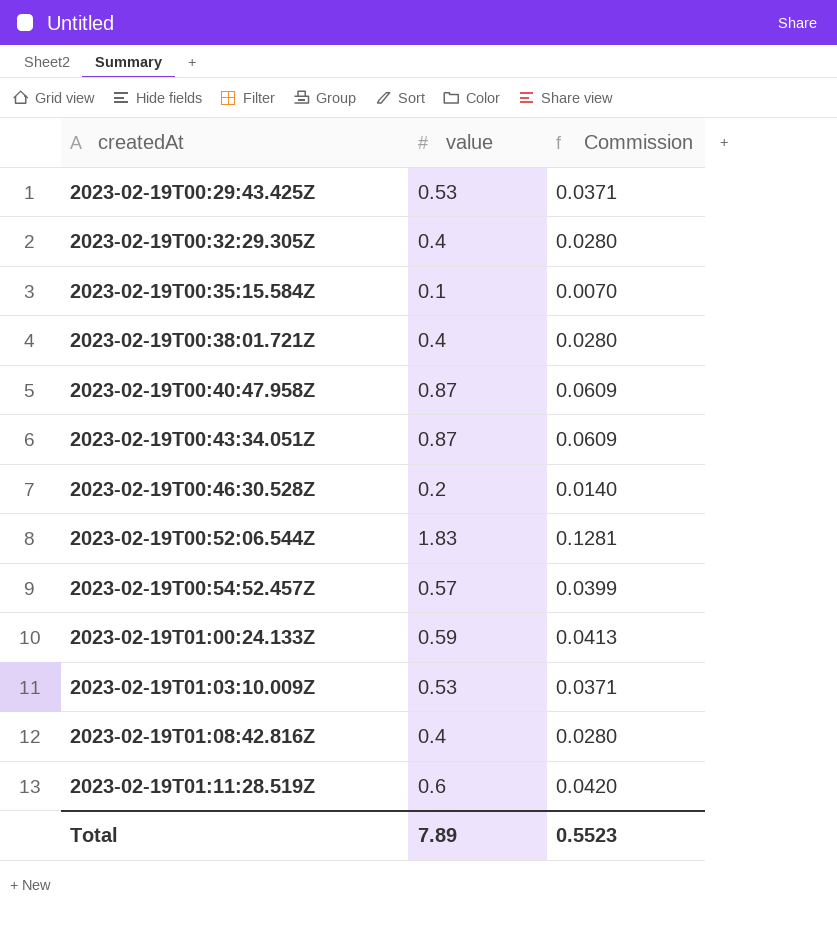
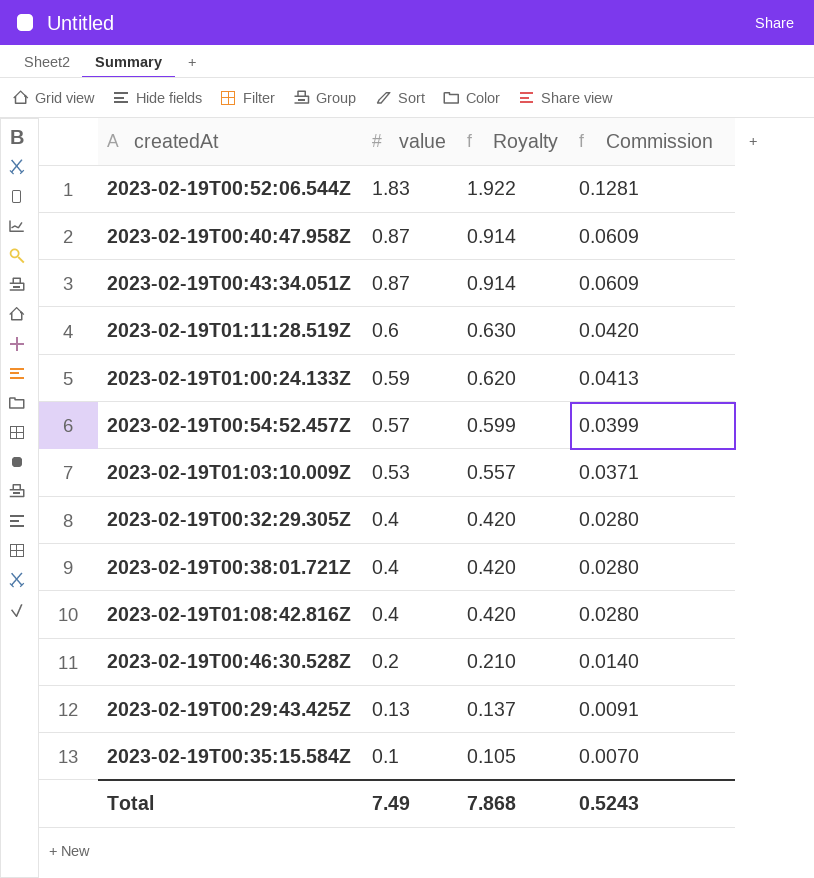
row order: createdAt ascending -> value descending
column Royalty | formula: none -> [value] * 1.05
2023-02-19T00:29:43.425Z | value: 0.53 -> 0.13
2023-02-19T00:29:43.425Z | Commission: 0.0371 -> 0.0091
Total | value: 7.89 -> 7.49
Total | Commission: 0.5523 -> 0.5243

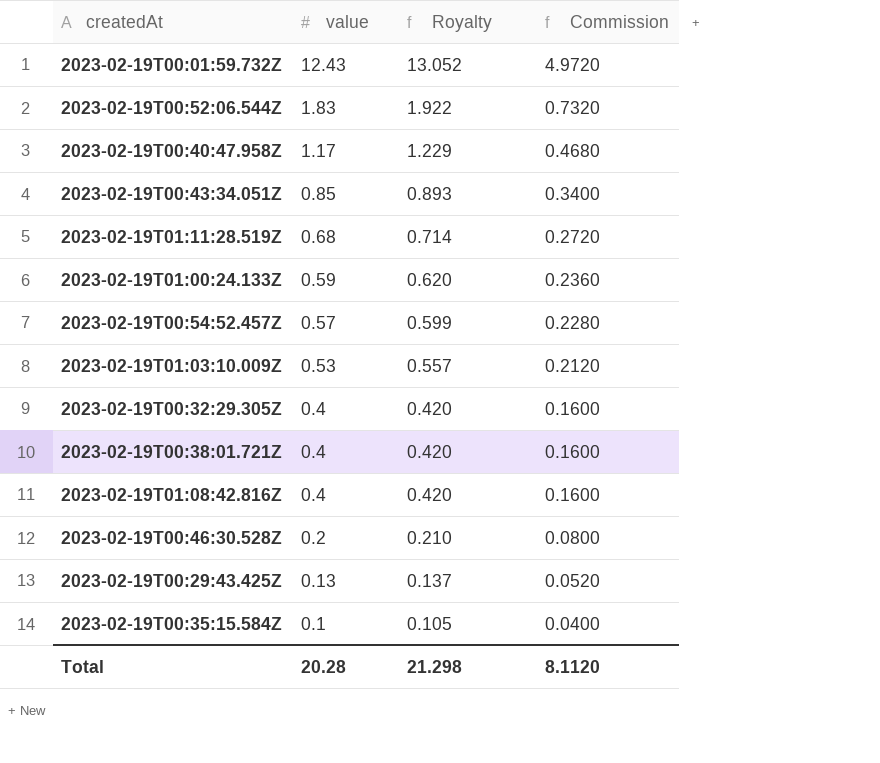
column Commission | formula: [value] * 0.07 -> [value] * 0.4
row 2023-02-19T00:01:59.732Z: none -> 12.43 | 13.052 | 4.9720
2023-02-19T00:40:47.958Z | value: 0.87 -> 1.17
2023-02-19T00:40:47.958Z | Royalty: 0.914 -> 1.229
2023-02-19T00:43:34.051Z | value: 0.87 -> 0.85
2023-02-19T00:43:34.051Z | Royalty: 0.914 -> 0.893
2023-02-19T01:11:28.519Z | value: 0.6 -> 0.68
2023-02-19T01:11:28.519Z | Royalty: 0.630 -> 0.714
Total | value: 7.49 -> 20.28
Total | Royalty: 7.868 -> 21.298
Total | Commission: 0.5243 -> 8.1120

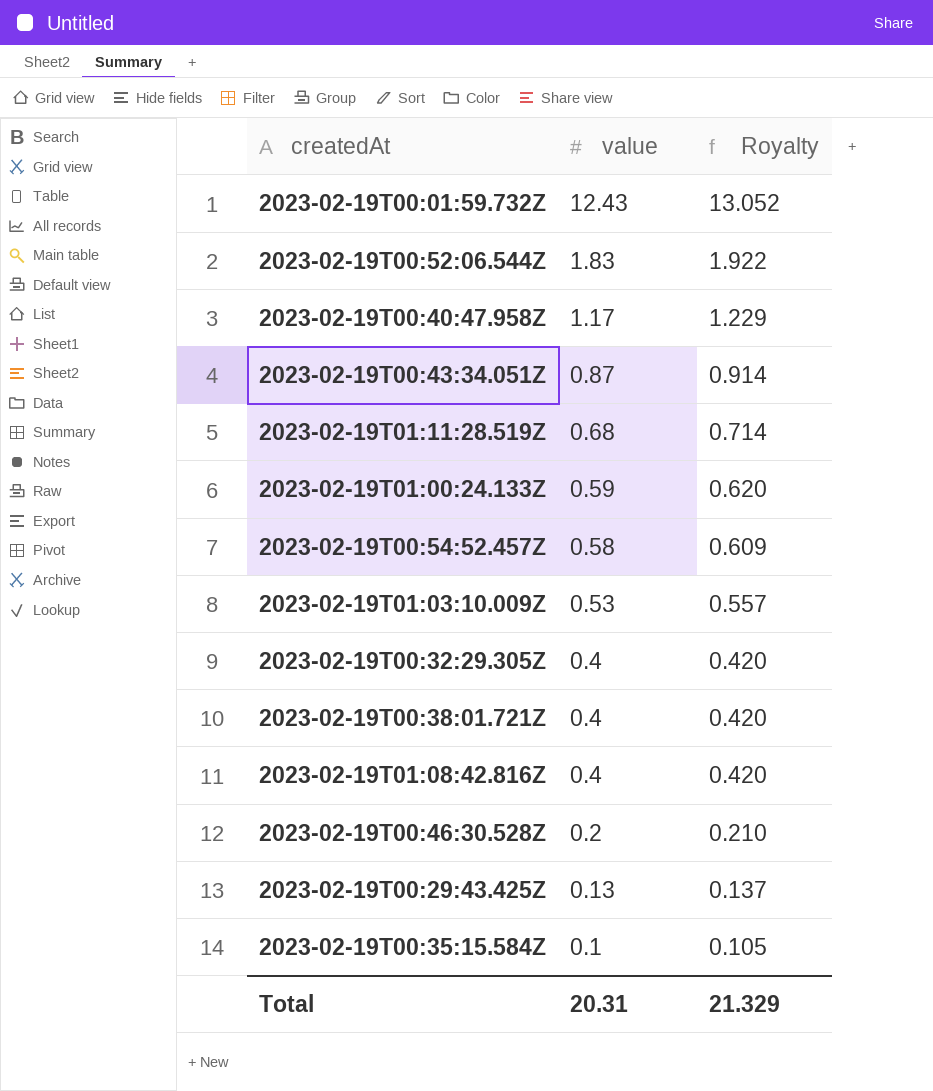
column Commission | formula: [value] * 0.4 -> none
2023-02-19T00:43:34.051Z | value: 0.85 -> 0.87
2023-02-19T00:43:34.051Z | Royalty: 0.893 -> 0.914
2023-02-19T00:54:52.457Z | value: 0.57 -> 0.58
2023-02-19T00:54:52.457Z | Royalty: 0.599 -> 0.609
Total | value: 20.28 -> 20.31
Total | Royalty: 21.298 -> 21.329

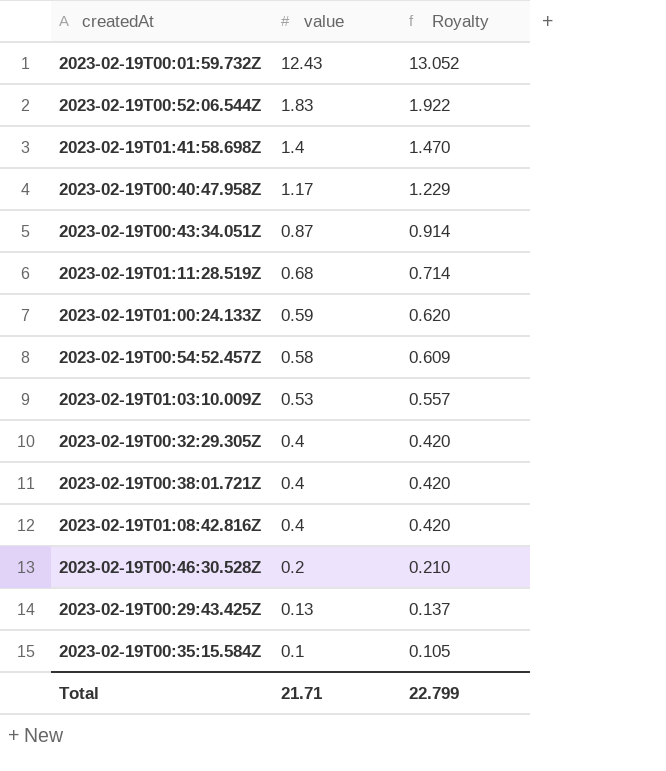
row 2023-02-19T01:41:58.698Z: none -> 1.4 | 1.470
Total | value: 20.31 -> 21.71
Total | Royalty: 21.329 -> 22.799

